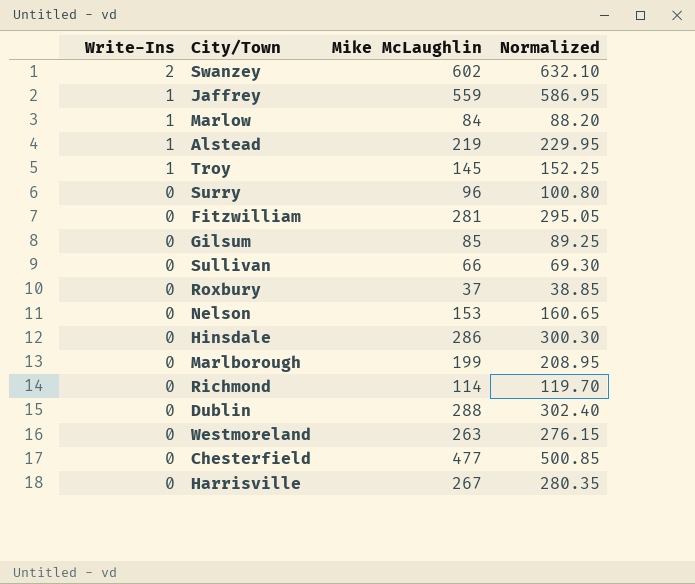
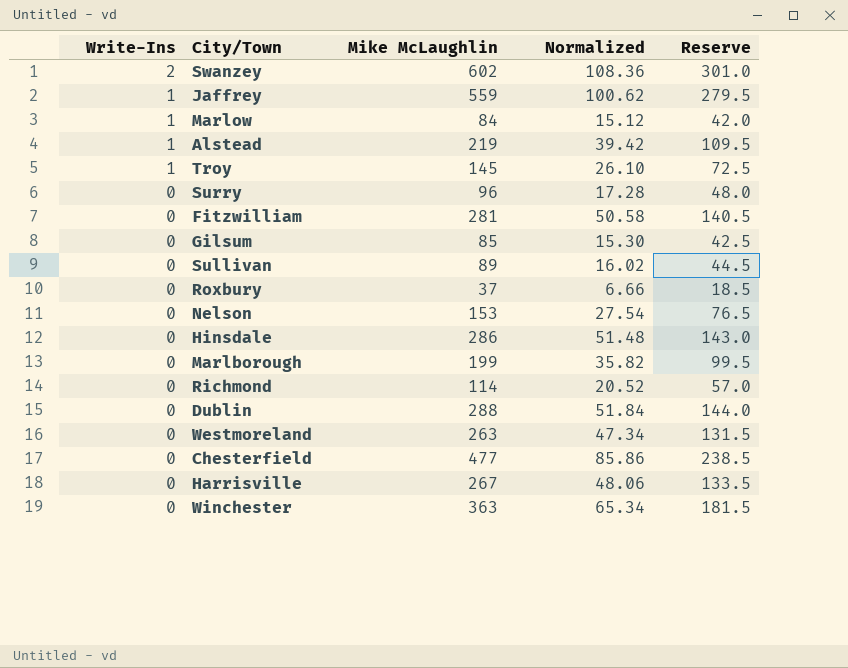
column Normalized | formula: [Mike McLaughlin] * 1.05 -> [Mike McLaughlin] * 0.18
column Reserve | formula: none -> [Mike McLaughlin] * 0.5
Sullivan | Mike McLaughlin: 66 -> 89
row Winchester: none -> 0 | 363 | 65.34 | 181.5

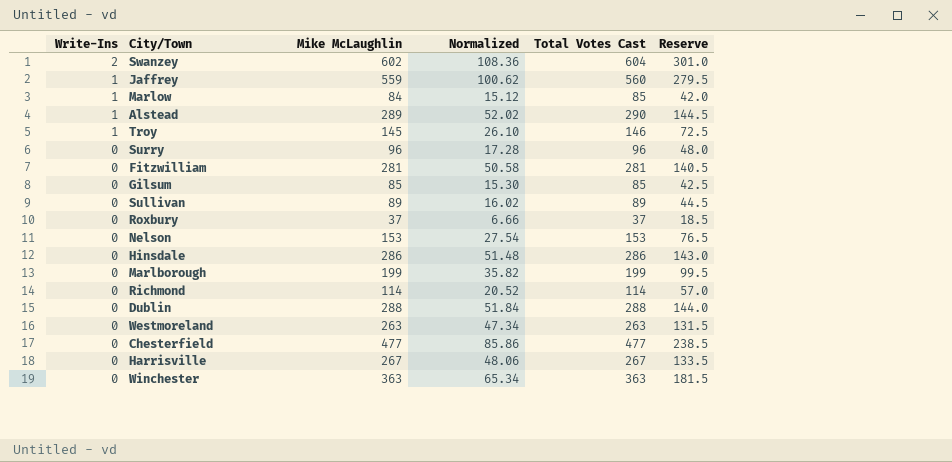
column Total Votes Cast | formula: none -> [Write-Ins] + [Mike McLaughlin]
Alstead | Mike McLaughlin: 219 -> 289
Alstead | Normalized: 39.42 -> 52.02
Alstead | Reserve: 109.5 -> 144.5

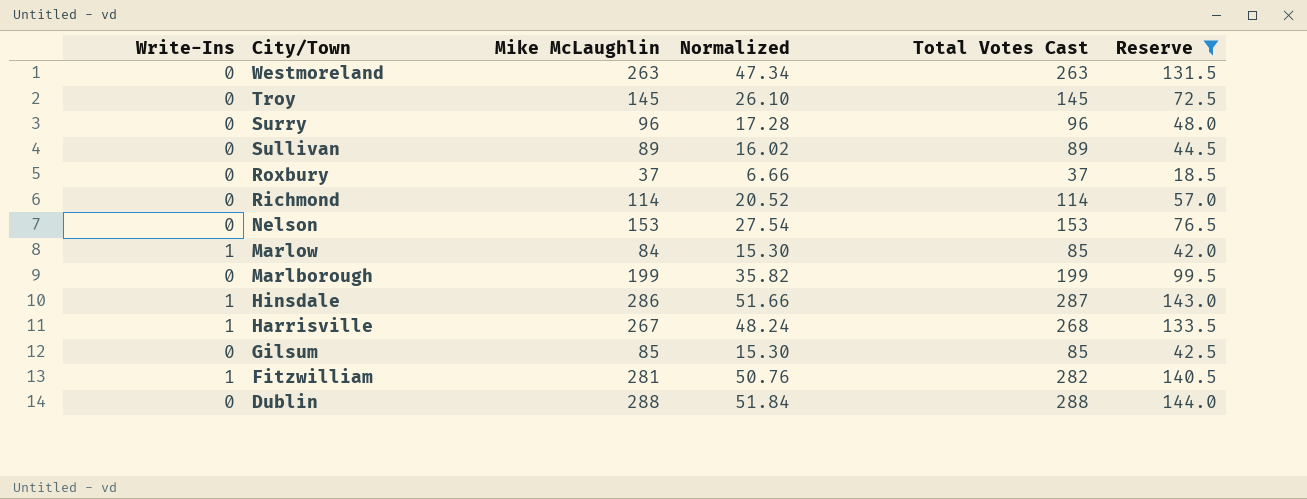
filter: none -> Reserve <= 144.0
row order: Write-Ins descending -> City/Town descending
column Normalized | formula: [Mike McLaughlin] * 0.18 -> [Total Votes Cast] * 0.18
Troy | Write-Ins: 1 -> 0
Troy | Total Votes Cast: 146 -> 145
Hinsdale | Write-Ins: 0 -> 1
Hinsdale | Total Votes Cast: 286 -> 287
Harrisville | Write-Ins: 0 -> 1
Harrisville | Total Votes Cast: 267 -> 268
Fitzwilliam | Write-Ins: 0 -> 1
Fitzwilliam | Total Votes Cast: 281 -> 282

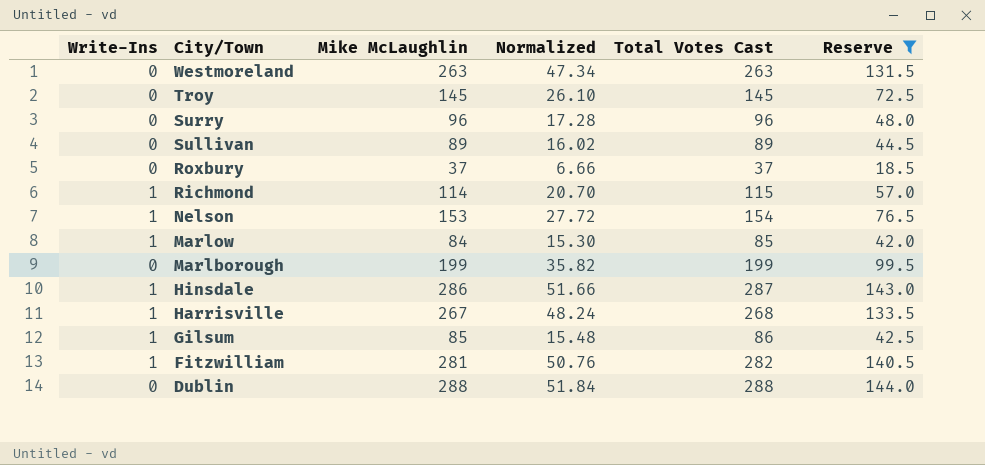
Richmond | Write-Ins: 0 -> 1
Richmond | Normalized: 20.52 -> 20.70
Richmond | Total Votes Cast: 114 -> 115
Nelson | Write-Ins: 0 -> 1
Nelson | Normalized: 27.54 -> 27.72
Nelson | Total Votes Cast: 153 -> 154
Gilsum | Write-Ins: 0 -> 1
Gilsum | Normalized: 15.30 -> 15.48
Gilsum | Total Votes Cast: 85 -> 86

